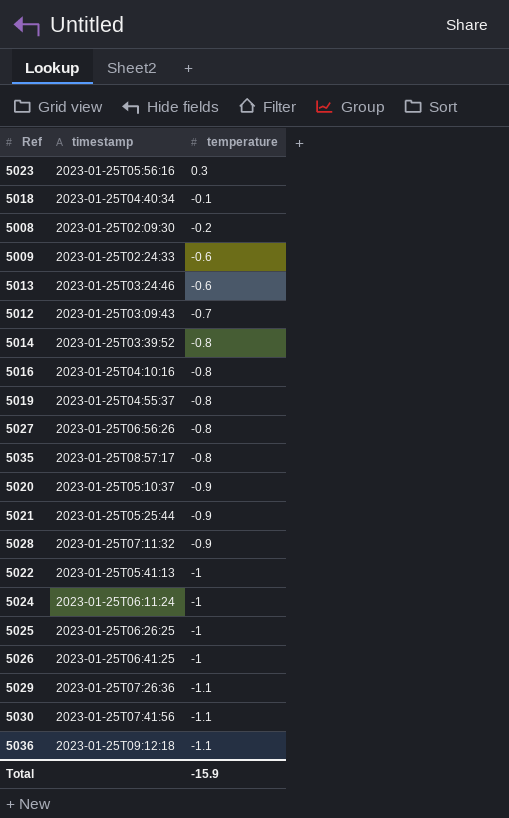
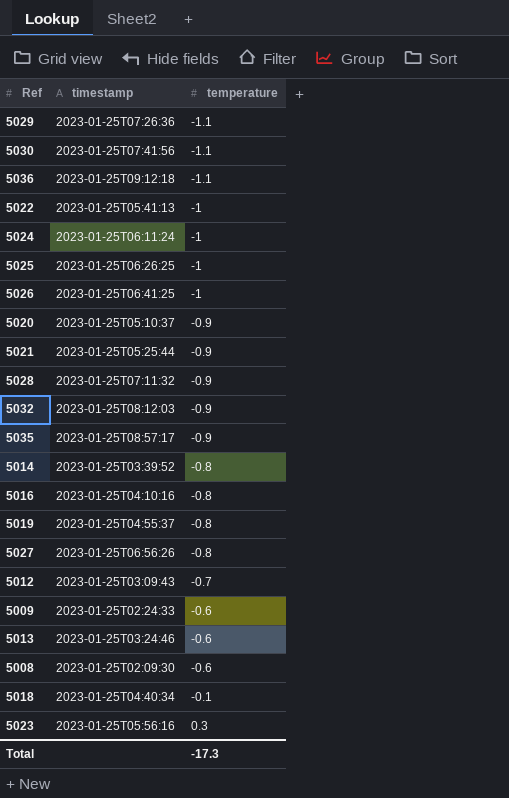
row order: temperature descending -> temperature ascending
row 5032: none -> 2023-01-25T08:12:03 | -0.9
5035 | temperature: -0.8 -> -0.9
5008 | temperature: -0.2 -> -0.6
Total | temperature: -15.9 -> -17.3

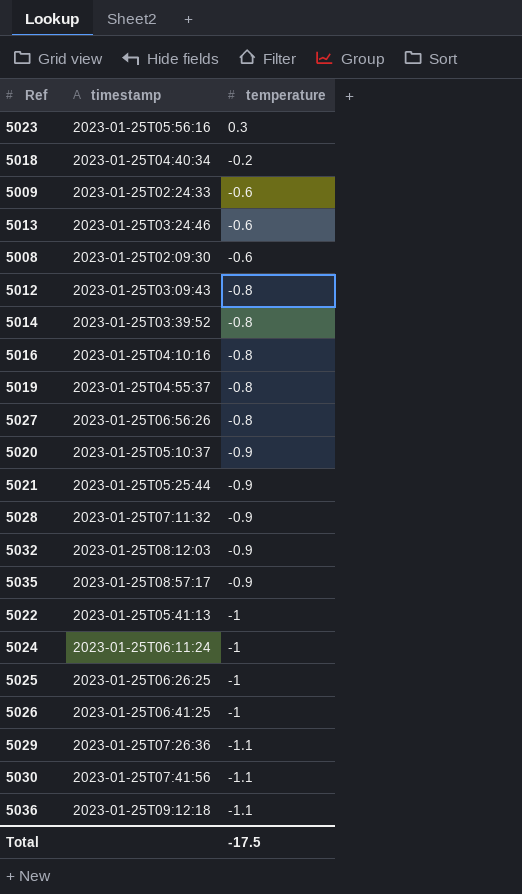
row order: temperature ascending -> temperature descending
5018 | temperature: -0.1 -> -0.2
5012 | temperature: -0.7 -> -0.8
Total | temperature: -17.3 -> -17.5

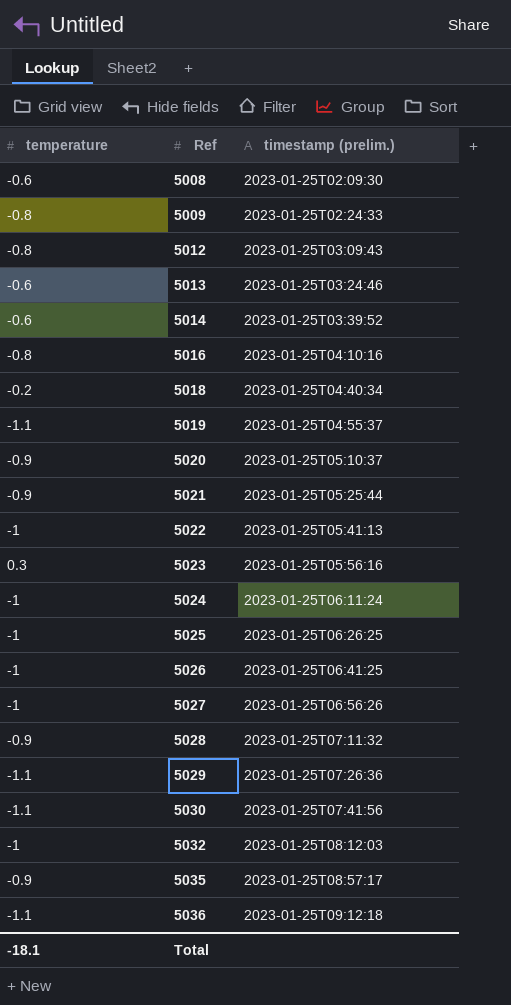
row order: temperature descending -> Ref ascending
column temperature | position: 3 -> 1
column name: timestamp -> timestamp (prelim.)
5009 | temperature: -0.6 -> -0.8
5014 | temperature: -0.8 -> -0.6
5019 | temperature: -0.8 -> -1.1
5027 | temperature: -0.8 -> -1
5032 | temperature: -0.9 -> -1
Total | temperature: -17.5 -> -18.1

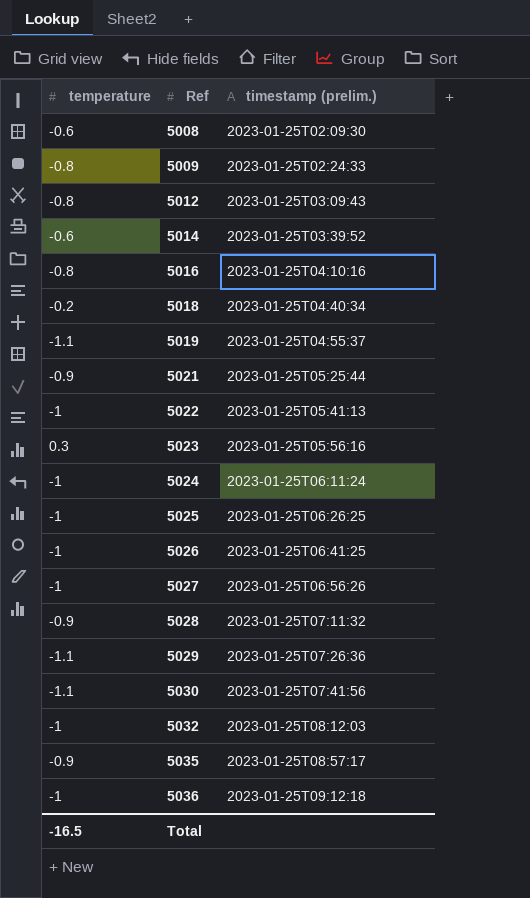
row 5013: -0.6 | 2023-01-25T03:24:46 -> none
row 5020: -0.9 | 2023-01-25T05:10:37 -> none
5036 | temperature: -1.1 -> -1
Total | temperature: -18.1 -> -16.5

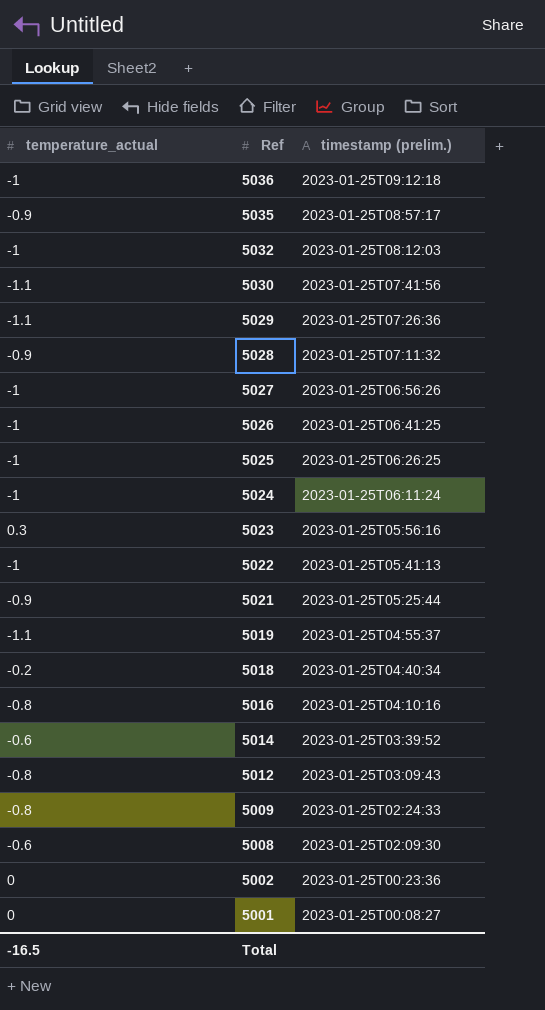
row order: Ref ascending -> Ref descending
column name: temperature -> temperature_actual
row 5002: none -> 0 | 2023-01-25T00:23:36
row 5001: none -> 0 | 2023-01-25T00:08:27

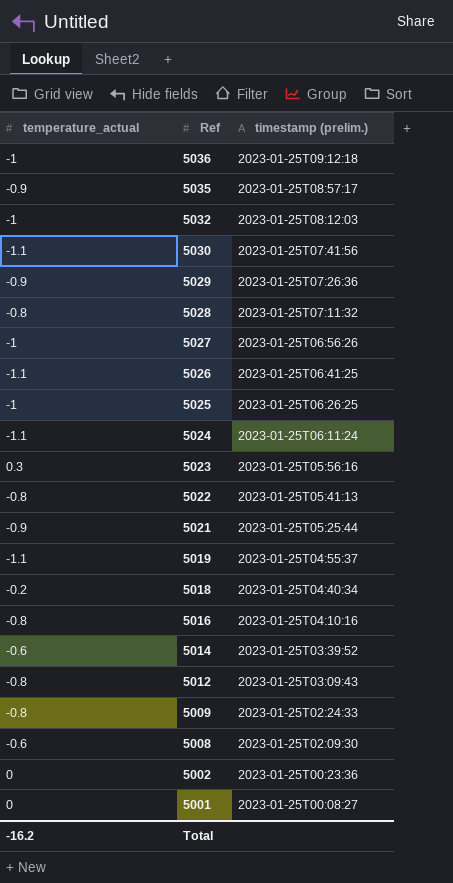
5029 | temperature_actual: -1.1 -> -0.9
5028 | temperature_actual: -0.9 -> -0.8
5026 | temperature_actual: -1 -> -1.1
5024 | temperature_actual: -1 -> -1.1
5022 | temperature_actual: -1 -> -0.8
Total | temperature_actual: -16.5 -> -16.2

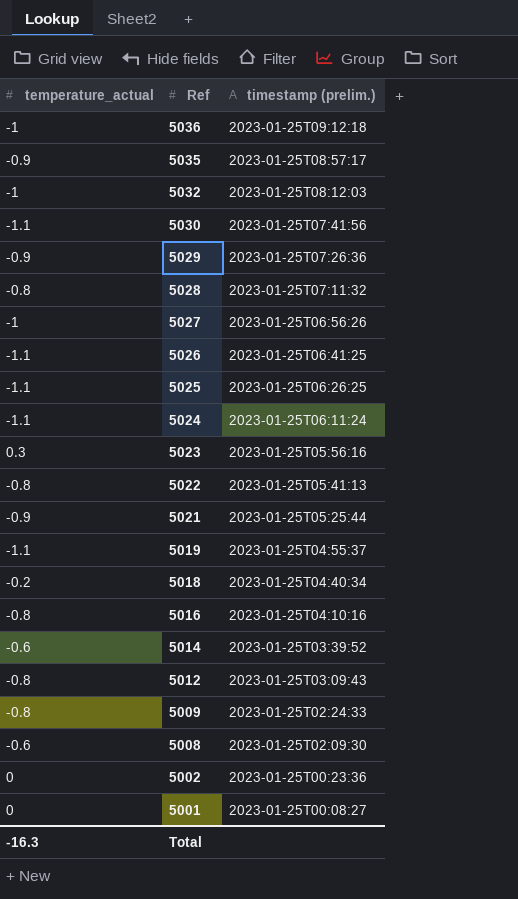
5025 | temperature_actual: -1 -> -1.1
Total | temperature_actual: -16.2 -> -16.3

